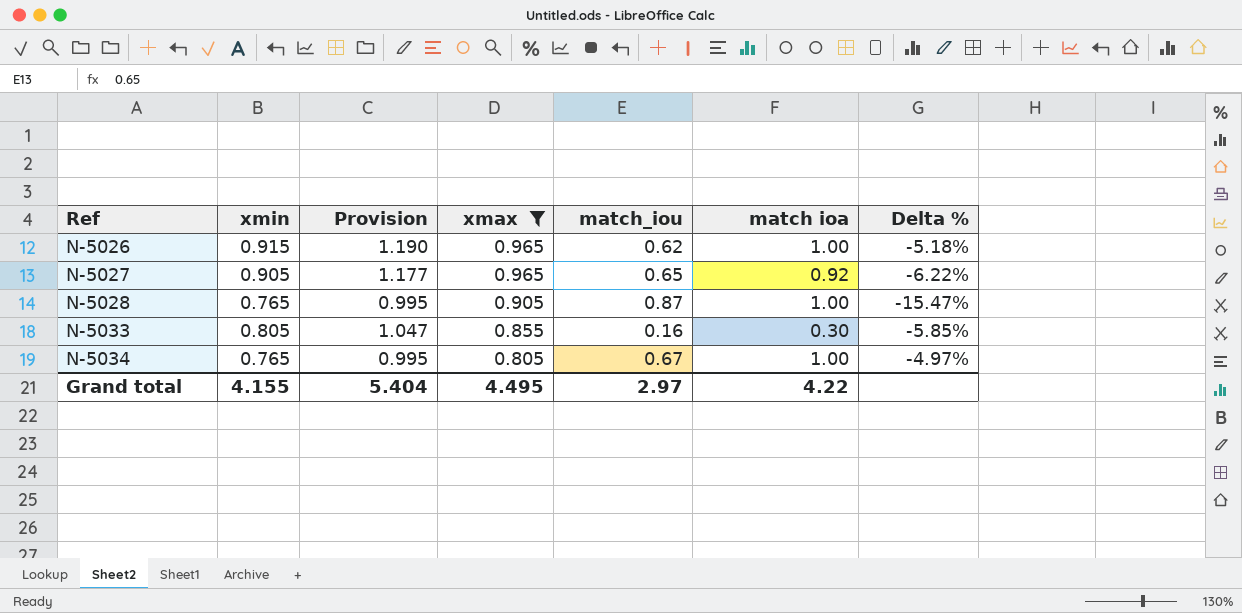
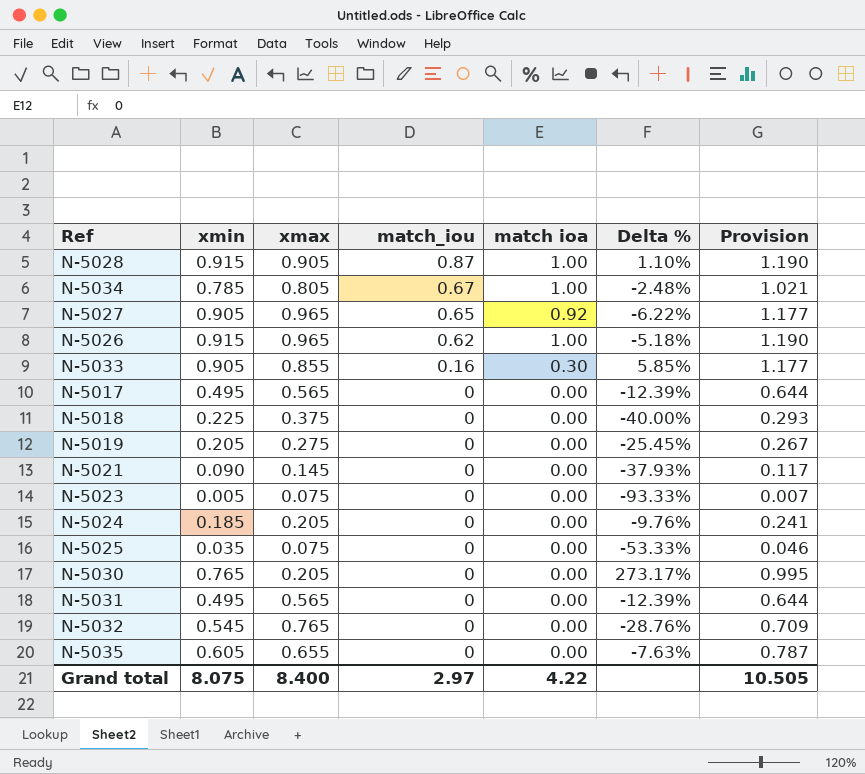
filter: xmax >= 0.805 -> none
row order: Ref ascending -> match_iou descending
column Provision | position: 3 -> 7
N-5028 | xmin: 0.765 -> 0.915
N-5028 | Delta %: -15.47% -> 1.10%
N-5028 | Provision: 0.995 -> 1.190
N-5034 | xmin: 0.765 -> 0.785
N-5034 | Delta %: -4.97% -> -2.48%
N-5034 | Provision: 0.995 -> 1.021
N-5033 | xmin: 0.805 -> 0.905
N-5033 | Delta %: -5.85% -> 5.85%
N-5033 | Provision: 1.047 -> 1.177
Grand total | xmin: 4.155 -> 8.075
Grand total | xmax: 4.495 -> 8.400
Grand total | Provision: 5.404 -> 10.505

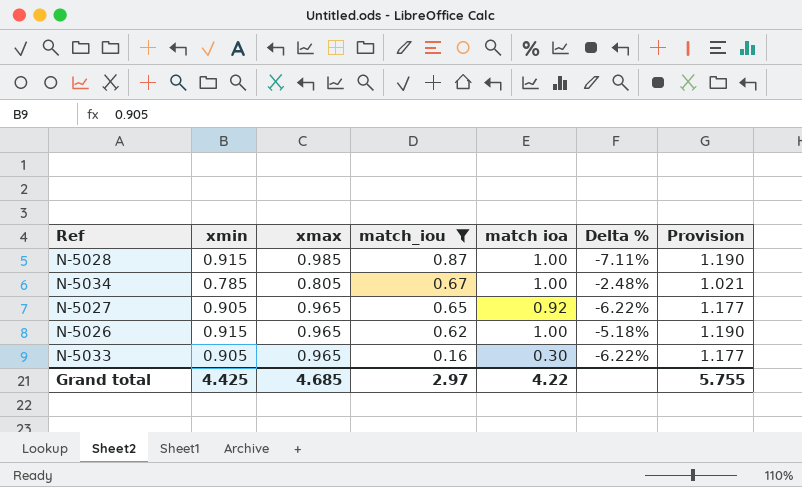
filter: none -> match_iou != 0
N-5028 | xmax: 0.905 -> 0.985
N-5028 | Delta %: 1.10% -> -7.11%
N-5033 | xmax: 0.855 -> 0.965
N-5033 | Delta %: 5.85% -> -6.22%
Grand total | xmin: 8.075 -> 4.425
Grand total | xmax: 8.400 -> 4.685
Grand total | Provision: 10.505 -> 5.755

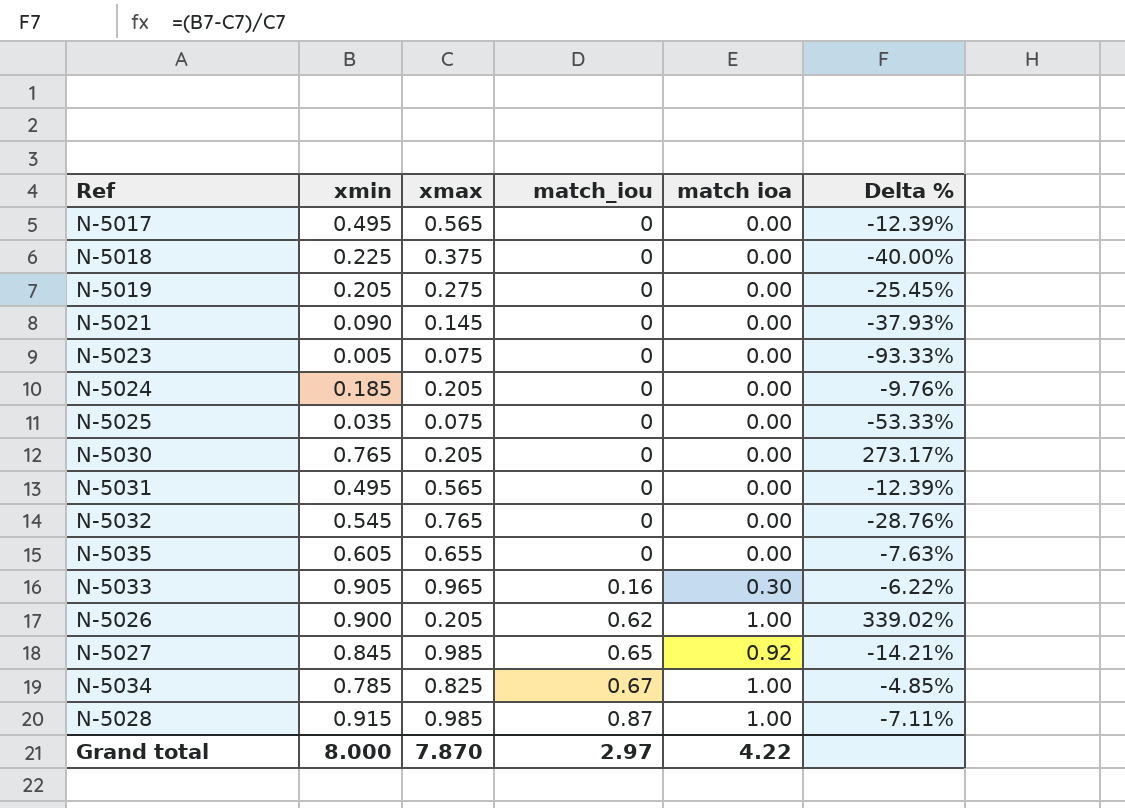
filter: match_iou != 0 -> none
row order: match_iou descending -> match_iou ascending
column Provision | formula: [xmin] * 1.3 -> none
N-5026 | xmin: 0.915 -> 0.900
N-5026 | xmax: 0.965 -> 0.205
N-5026 | Delta %: -5.18% -> 339.02%
N-5027 | xmin: 0.905 -> 0.845
N-5027 | xmax: 0.965 -> 0.985
N-5027 | Delta %: -6.22% -> -14.21%
N-5034 | xmax: 0.805 -> 0.825
N-5034 | Delta %: -2.48% -> -4.85%
Grand total | xmin: 4.425 -> 8.000
Grand total | xmax: 4.685 -> 7.870

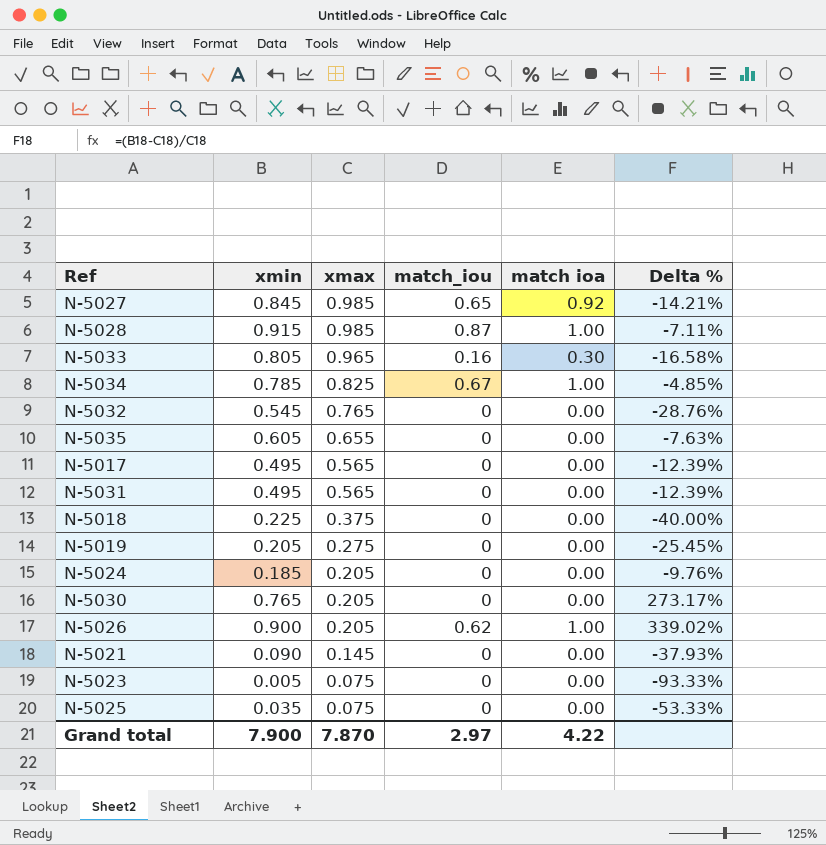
row order: match_iou ascending -> xmax descending
N-5033 | xmin: 0.905 -> 0.805
N-5033 | Delta %: -6.22% -> -16.58%
Grand total | xmin: 8.000 -> 7.900

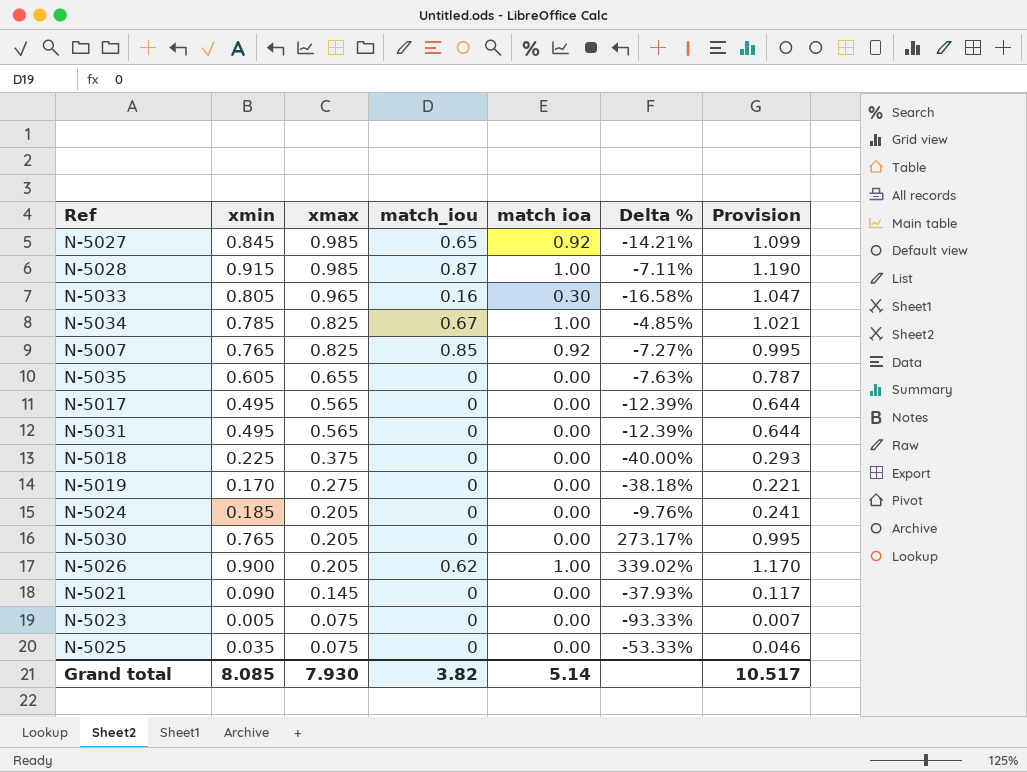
column Provision | formula: none -> [xmin] * 1.3
row N-5032: 0.545 | 0.765 | 0 | 0.00 | -28.76% -> none
row N-5007: none -> 0.765 | 0.825 | 0.85 | 0.92 | -7.27% | 0.995
N-5019 | xmin: 0.205 -> 0.170
N-5019 | Delta %: -25.45% -> -38.18%
Grand total | xmin: 7.900 -> 8.085
Grand total | xmax: 7.870 -> 7.930
Grand total | match_iou: 2.97 -> 3.82
Grand total | match ioa: 4.22 -> 5.14

